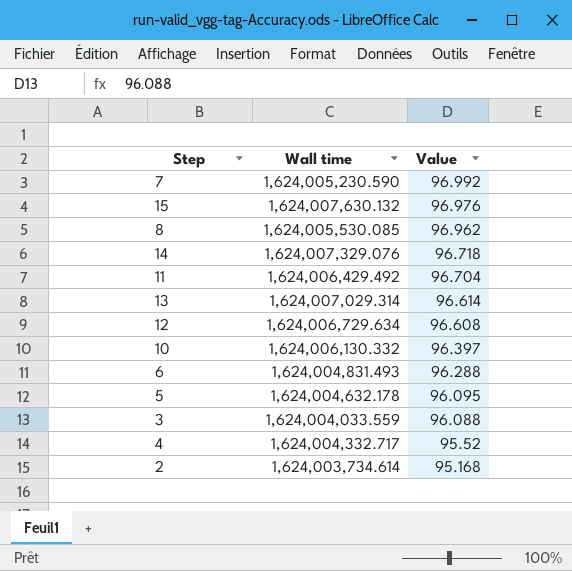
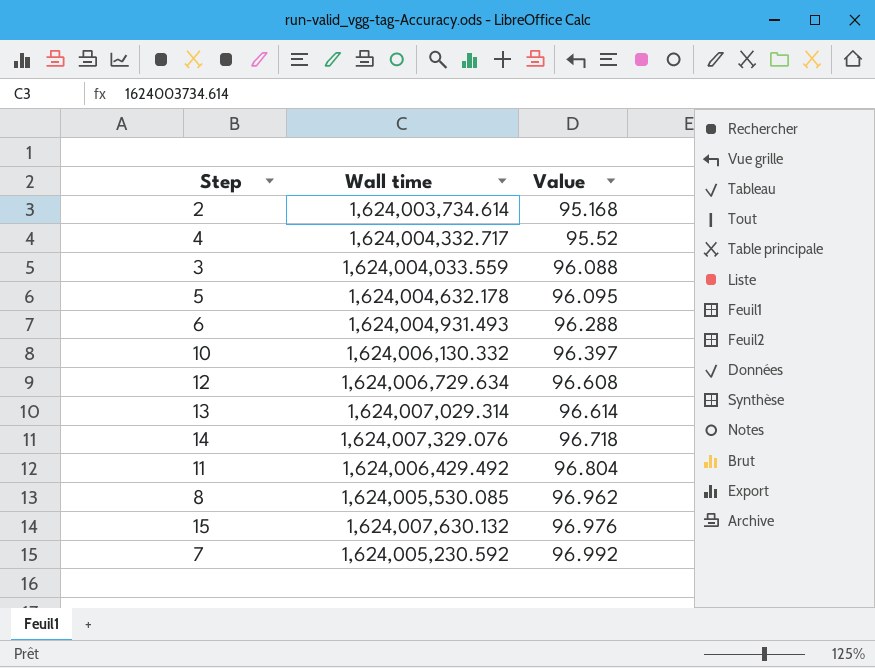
row order: Value descending -> Value ascending
6 | Wall time: 1,624,004,831.493 -> 1,624,004,931.493
11 | Value: 96.704 -> 96.804
7 | Wall time: 1,624,005,230.590 -> 1,624,005,230.592

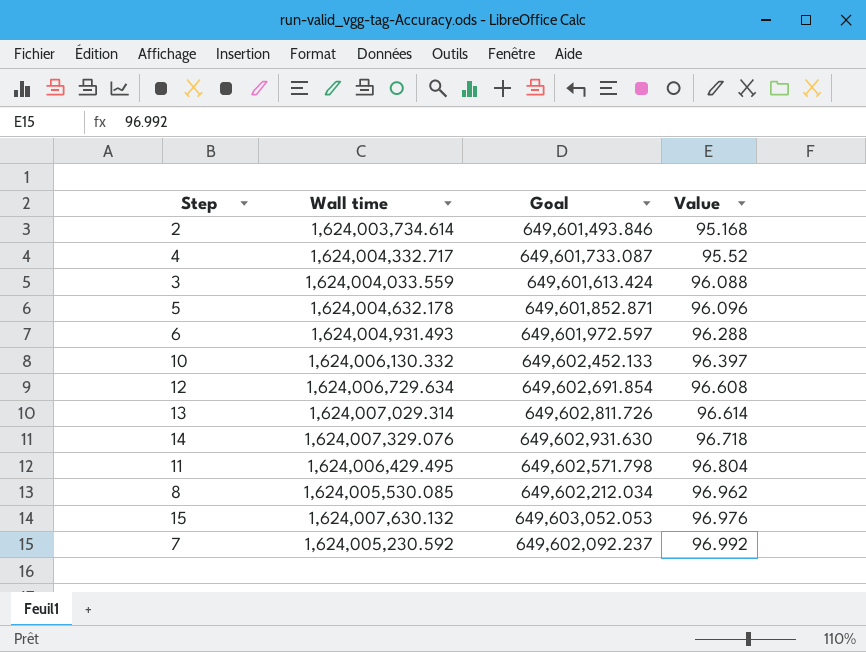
column Goal | formula: none -> [Wall time] * 0.4
5 | Value: 96.095 -> 96.096
11 | Wall time: 1,624,006,429.492 -> 1,624,006,429.495

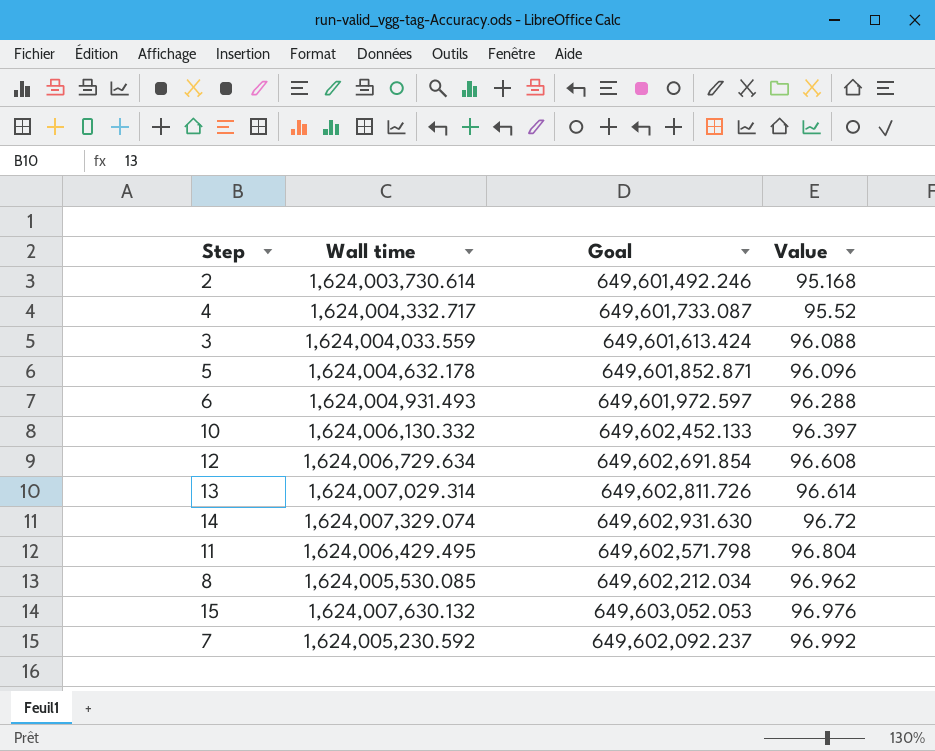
2 | Wall time: 1,624,003,734.614 -> 1,624,003,730.614
2 | Goal: 649,601,493.846 -> 649,601,492.246
14 | Wall time: 1,624,007,329.076 -> 1,624,007,329.074
14 | Value: 96.718 -> 96.72

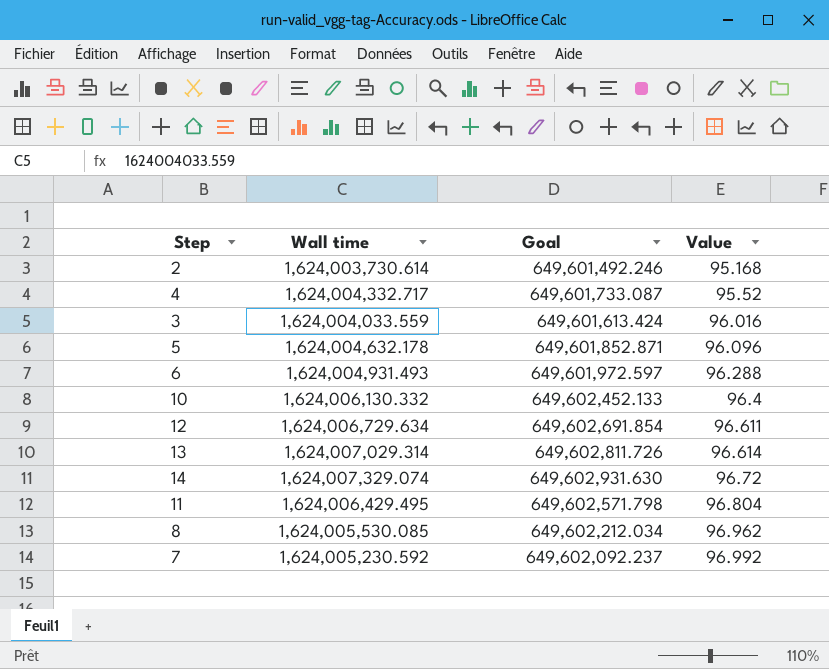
row 15: 1,624,007,630.132 | 649,603,052.053 | 96.976 -> none
3 | Value: 96.088 -> 96.016
10 | Value: 96.397 -> 96.4
12 | Value: 96.608 -> 96.611

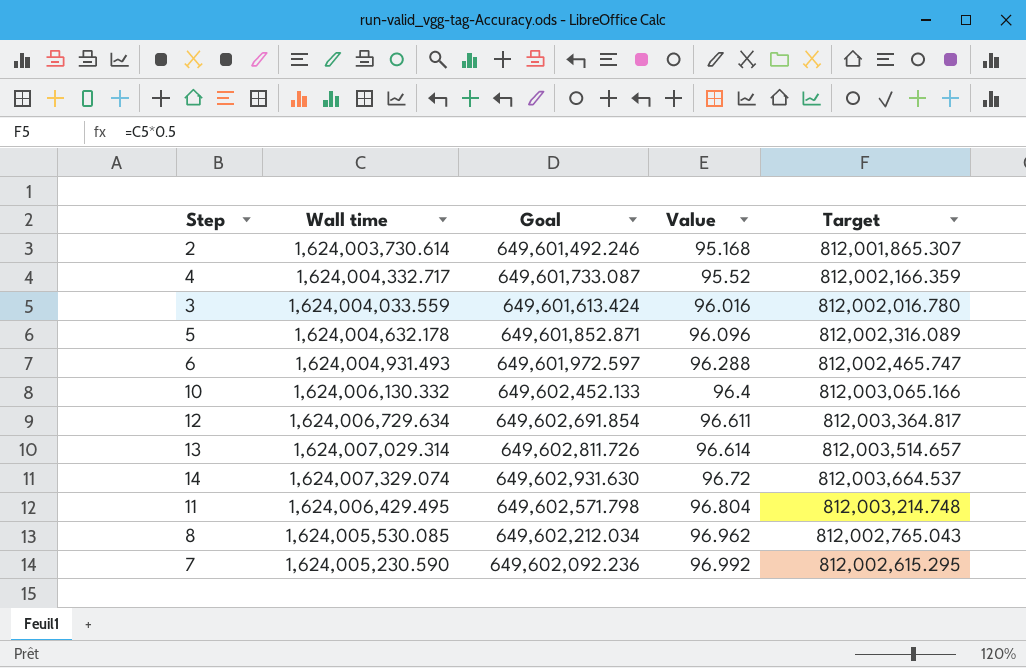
column Target | formula: none -> [Wall time] * 0.5
7 | Wall time: 1,624,005,230.592 -> 1,624,005,230.590
7 | Goal: 649,602,092.237 -> 649,602,092.236

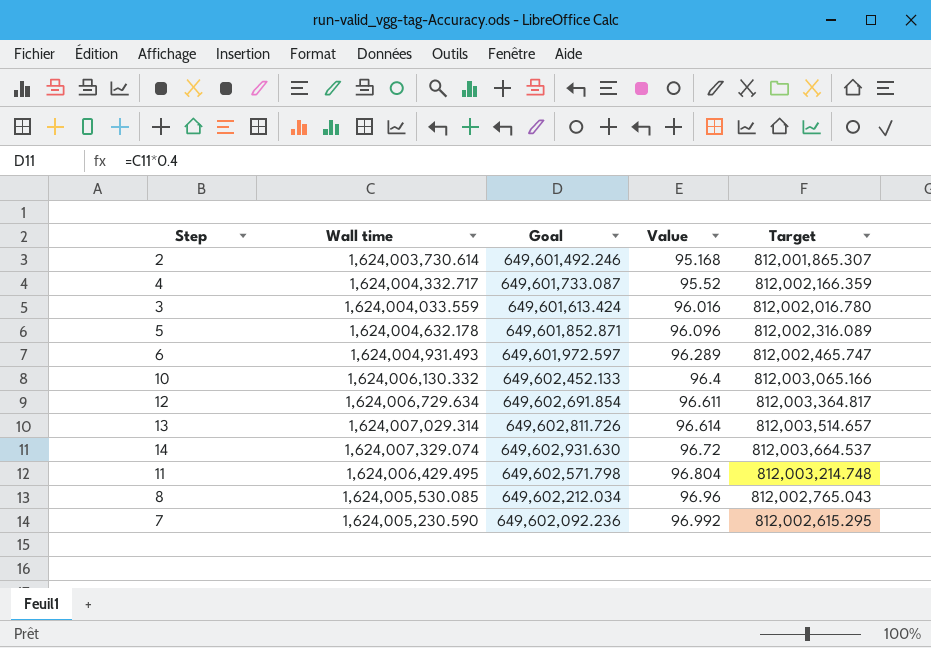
6 | Value: 96.288 -> 96.289
8 | Value: 96.962 -> 96.96

